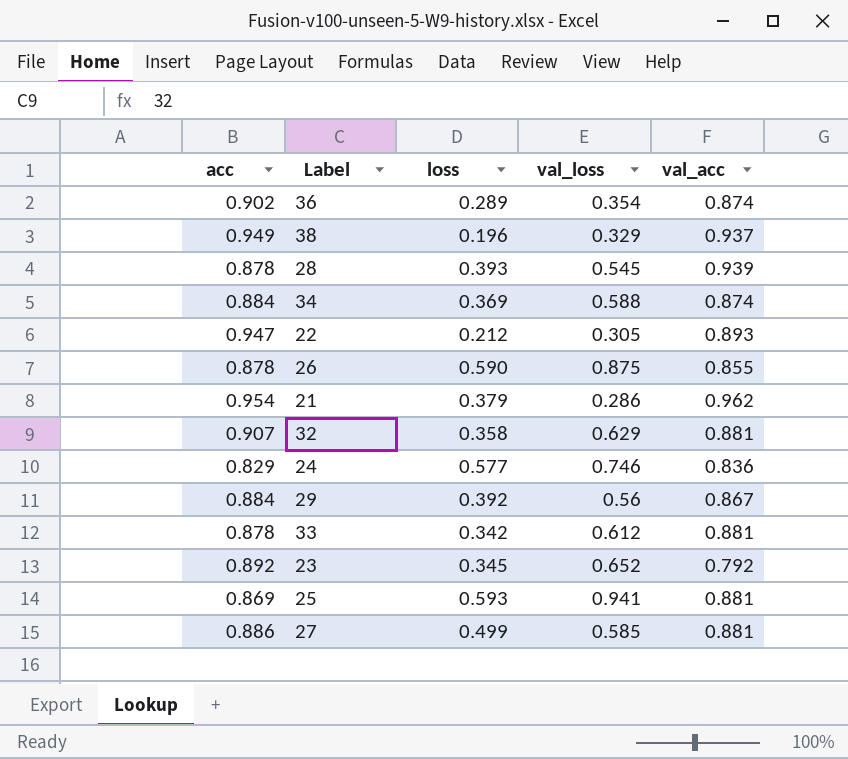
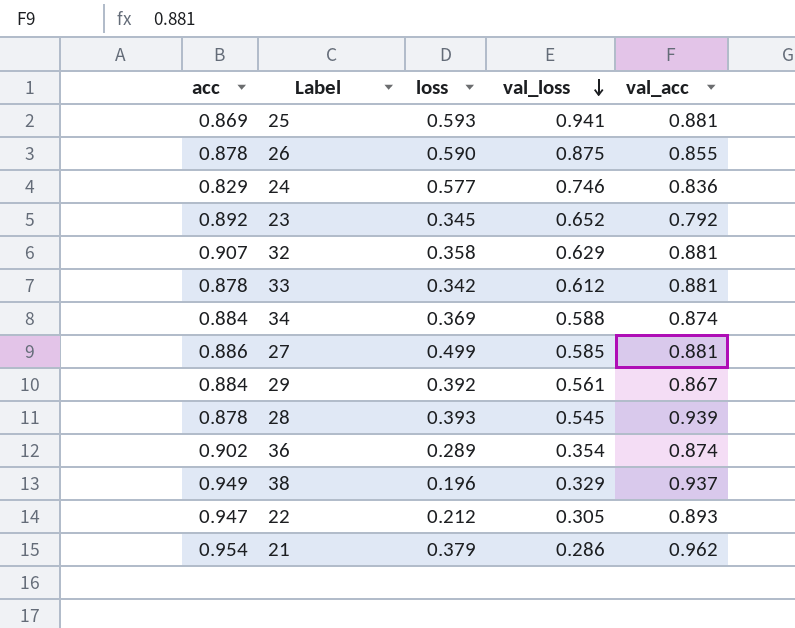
row order: none -> val_loss descending
29 | val_loss: 0.56 -> 0.561

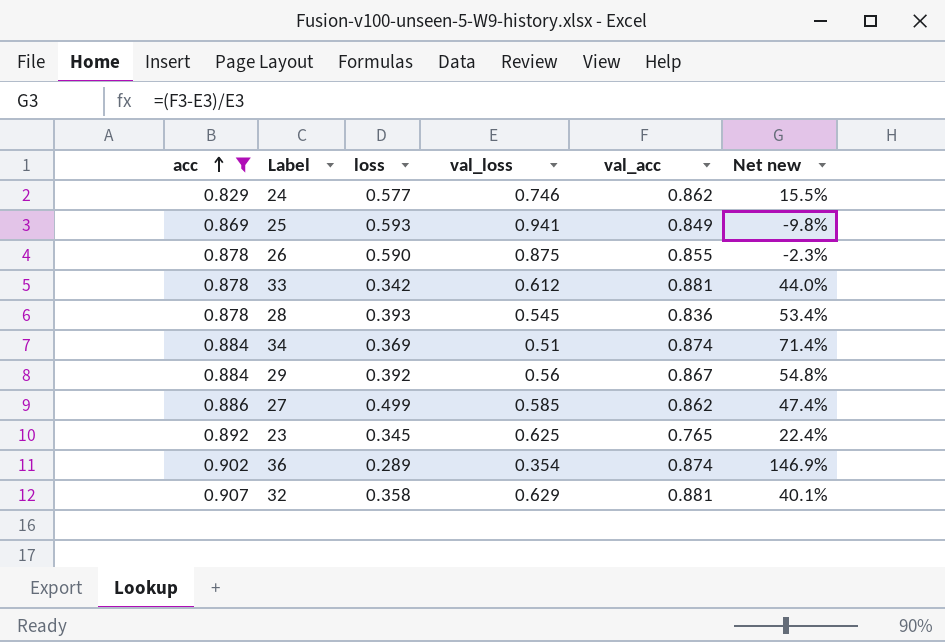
filter: none -> acc <= 0.907
row order: val_loss descending -> acc ascending
column Net new | formula: none -> ([val_acc] - [val_loss]) / [val_loss]
24 | val_acc: 0.836 -> 0.862
25 | val_acc: 0.881 -> 0.849
28 | val_acc: 0.939 -> 0.836
34 | val_loss: 0.588 -> 0.51
29 | val_loss: 0.561 -> 0.56
27 | val_acc: 0.881 -> 0.862
23 | val_loss: 0.652 -> 0.625
23 | val_acc: 0.792 -> 0.765

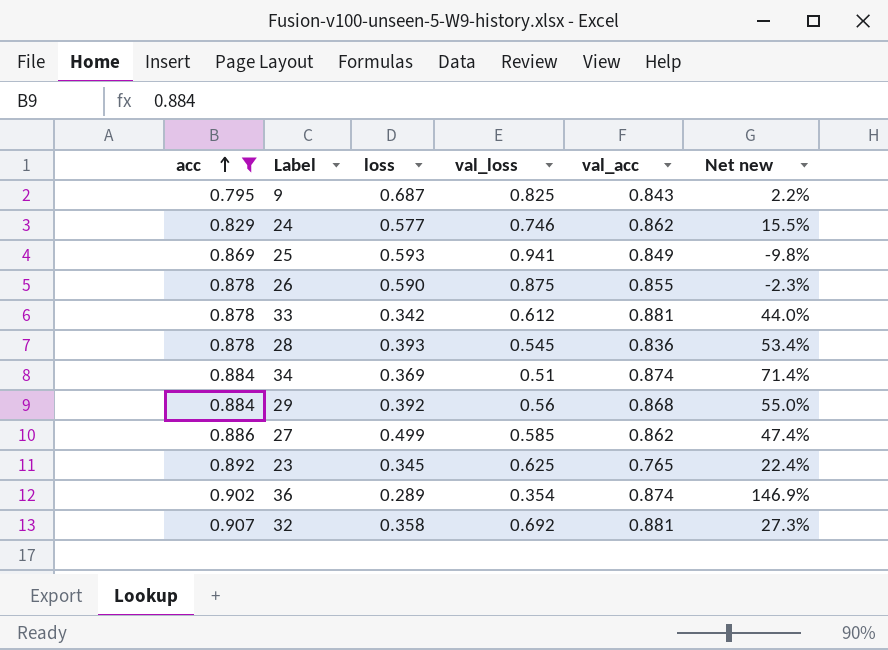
row 9: none -> 0.795 | 0.687 | 0.825 | 0.843 | 2.2%
29 | val_acc: 0.867 -> 0.868
29 | Net new: 54.8% -> 55.0%
32 | val_loss: 0.629 -> 0.692
32 | Net new: 40.1% -> 27.3%

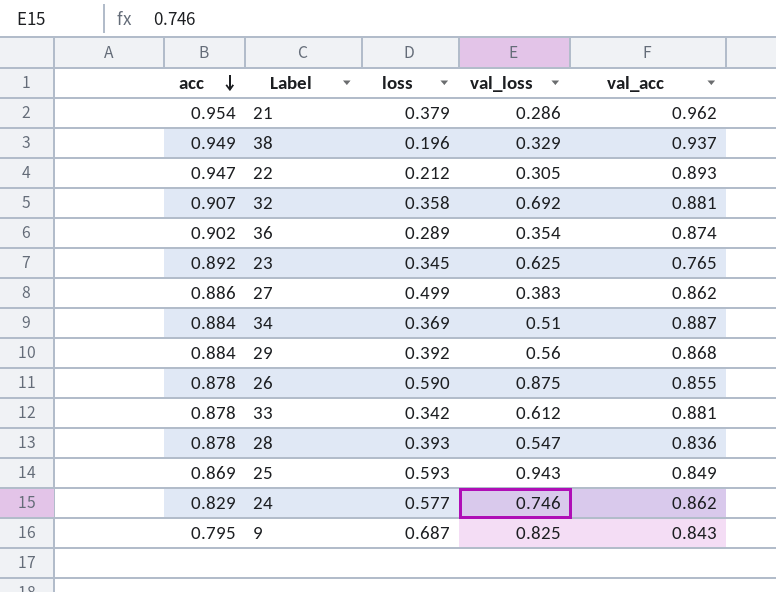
filter: acc <= 0.907 -> none
row order: acc ascending -> acc descending
column Net new | formula: ([val_acc] - [val_loss]) / [val_loss] -> none
27 | val_loss: 0.585 -> 0.383
34 | val_acc: 0.874 -> 0.887
28 | val_loss: 0.545 -> 0.547
25 | val_loss: 0.941 -> 0.943

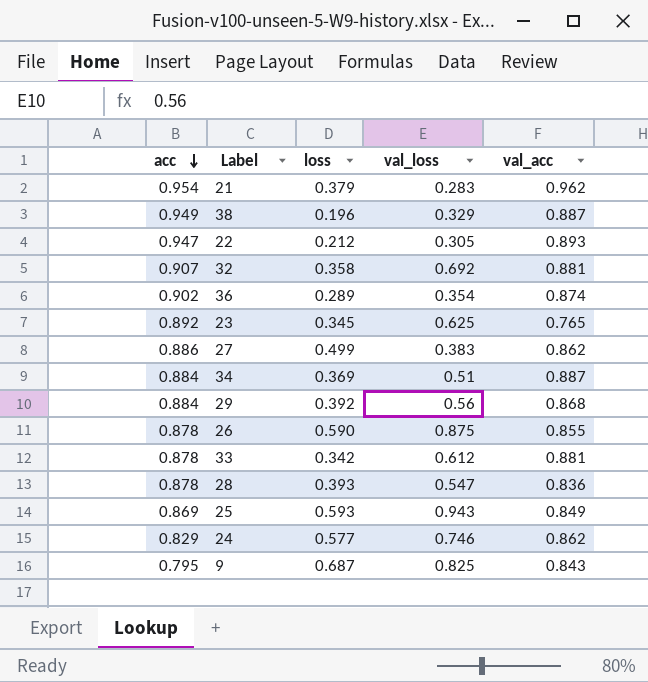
21 | val_loss: 0.286 -> 0.283
38 | val_acc: 0.937 -> 0.887

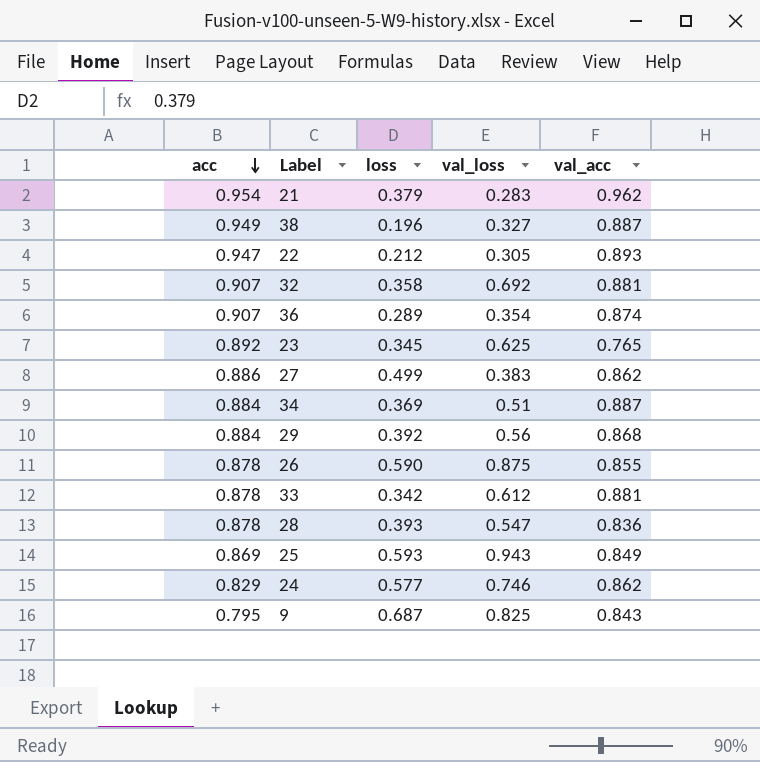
38 | val_loss: 0.329 -> 0.327
36 | acc: 0.902 -> 0.907

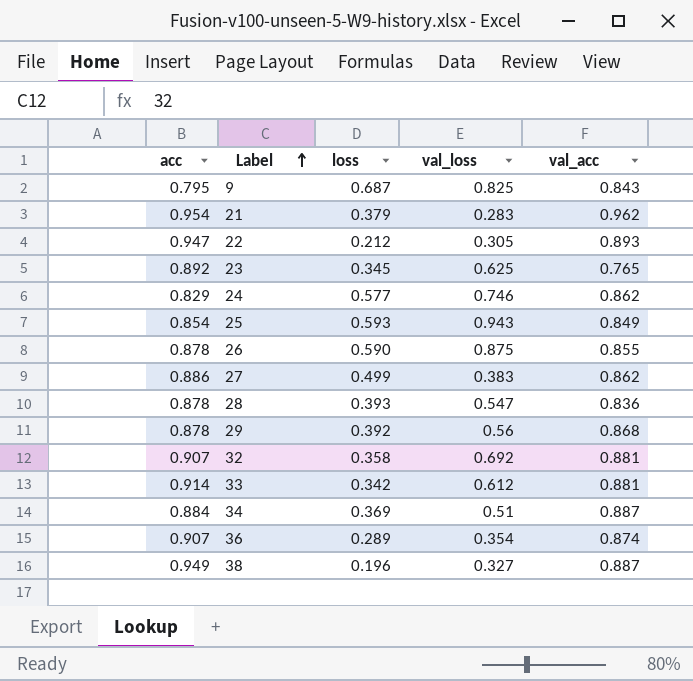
row order: acc descending -> Label ascending
25 | acc: 0.869 -> 0.854
29 | acc: 0.884 -> 0.878
33 | acc: 0.878 -> 0.914

